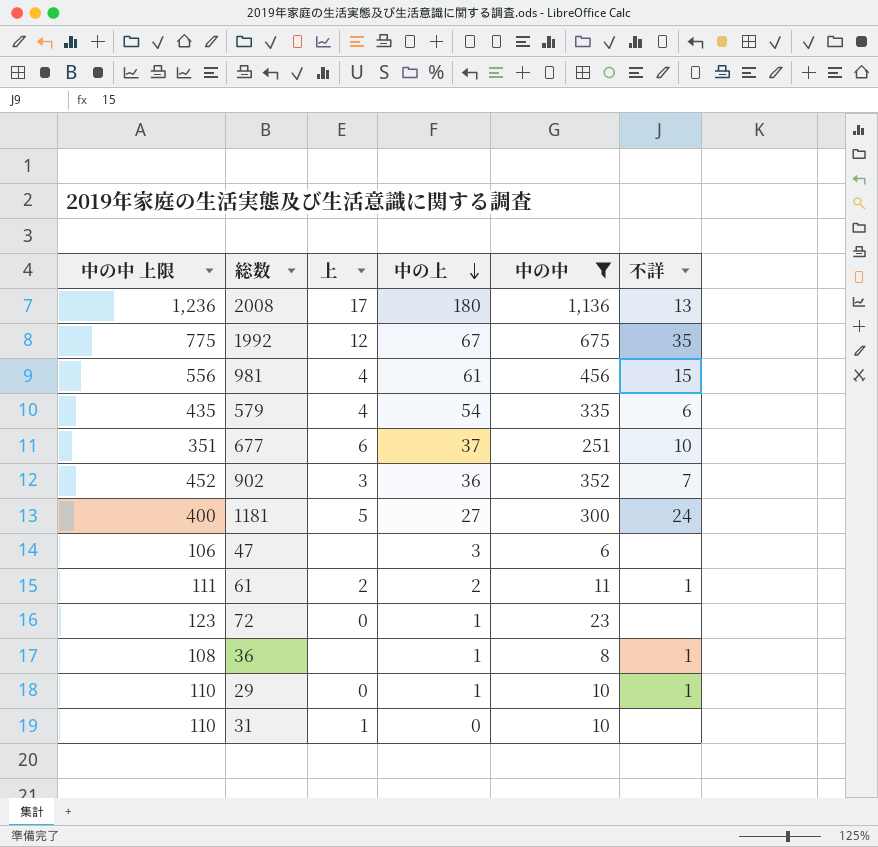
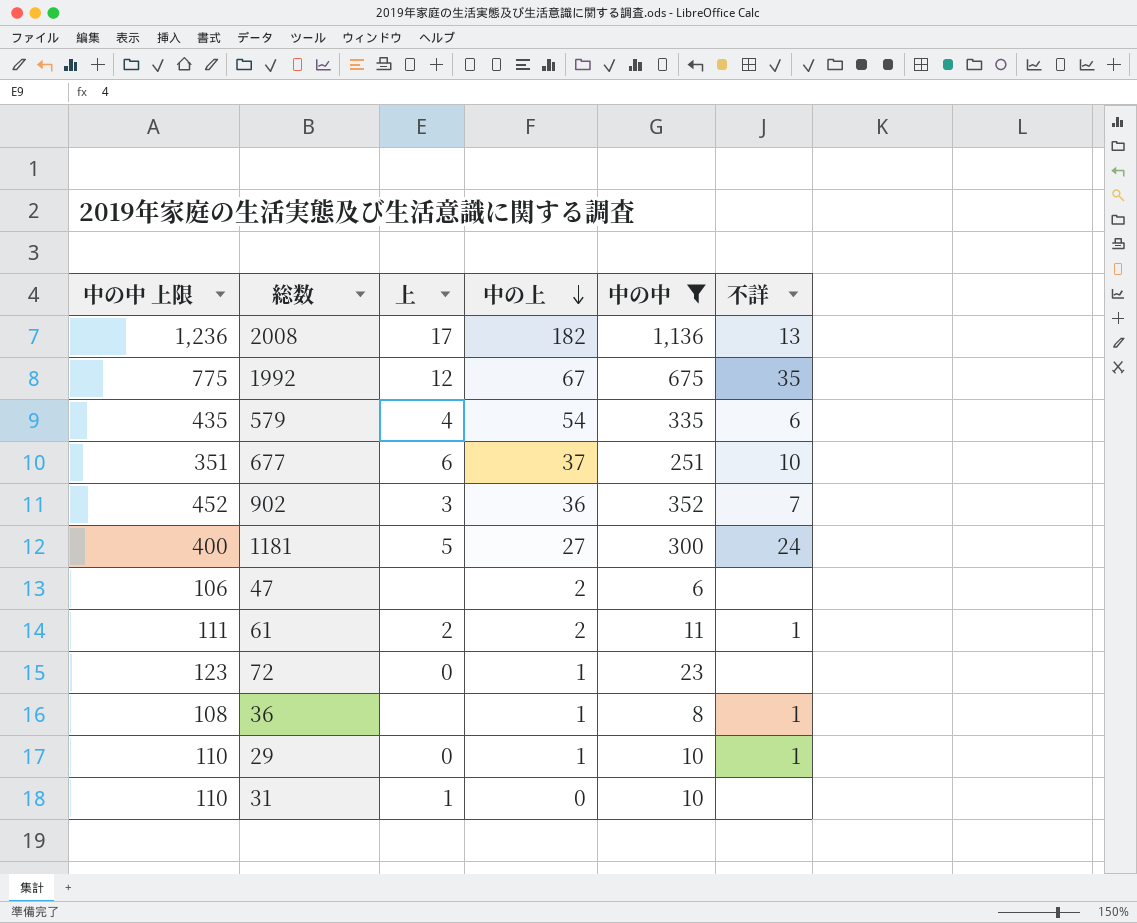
row 981: 556 | 4 | 61 | 456 | 15 -> none
2008 | 中の上: 180 -> 182
47 | 中の上: 3 -> 2

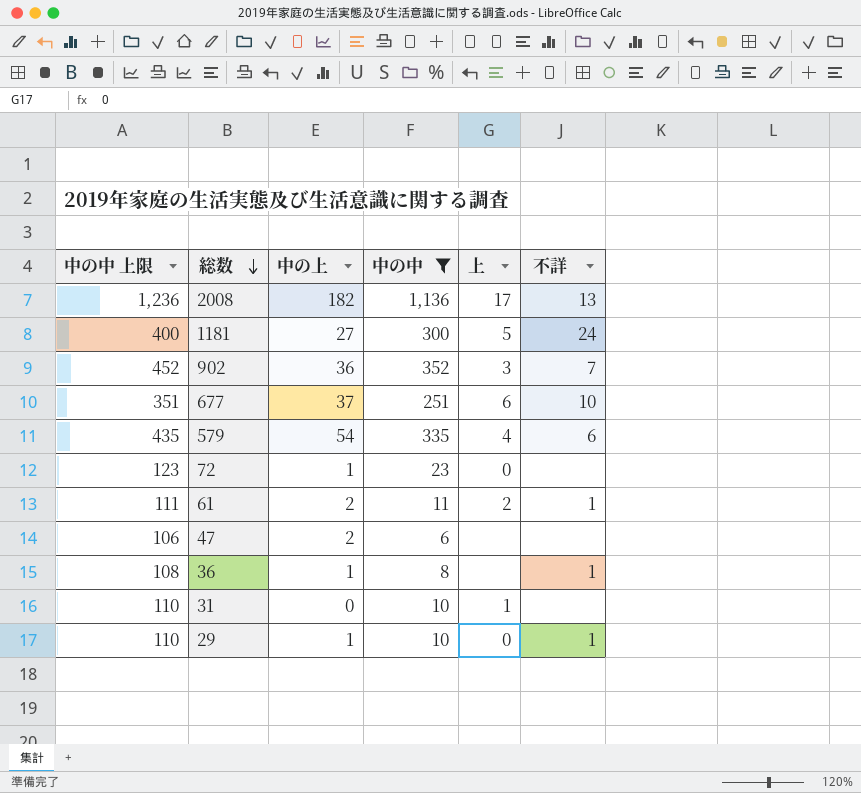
row order: 中の上 descending -> 総数 descending
column 上 | position: 3 -> 5
row 1992: 775 | 12 | 67 | 675 | 35 -> none

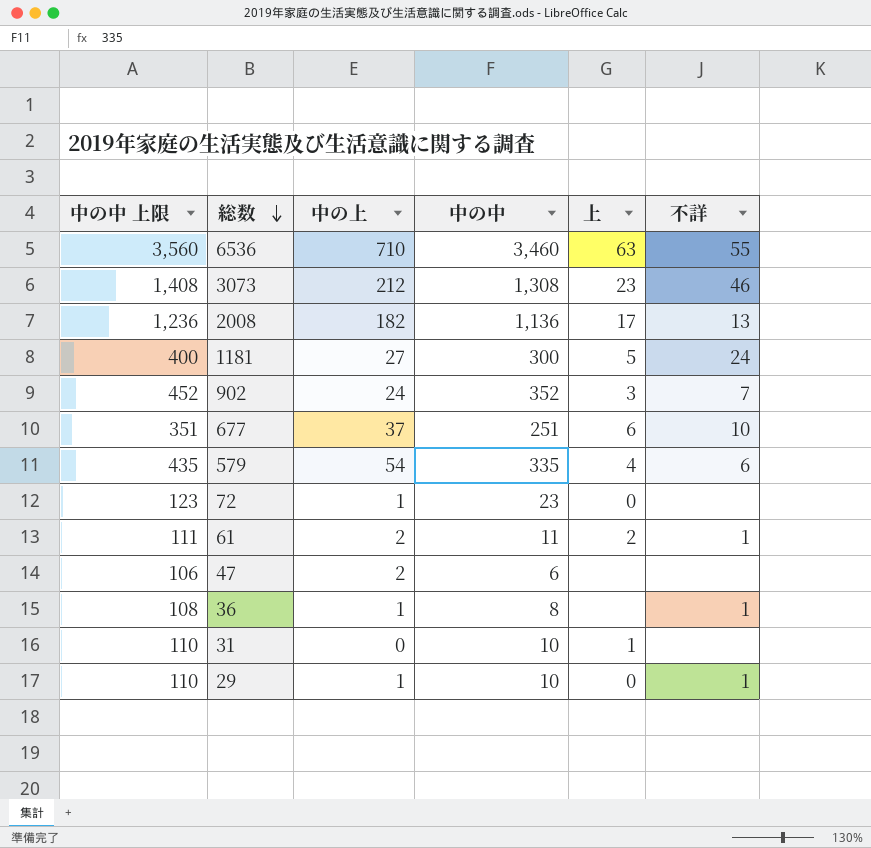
filter: 中の中 <= 1,136 -> none
902 | 中の上: 36 -> 24

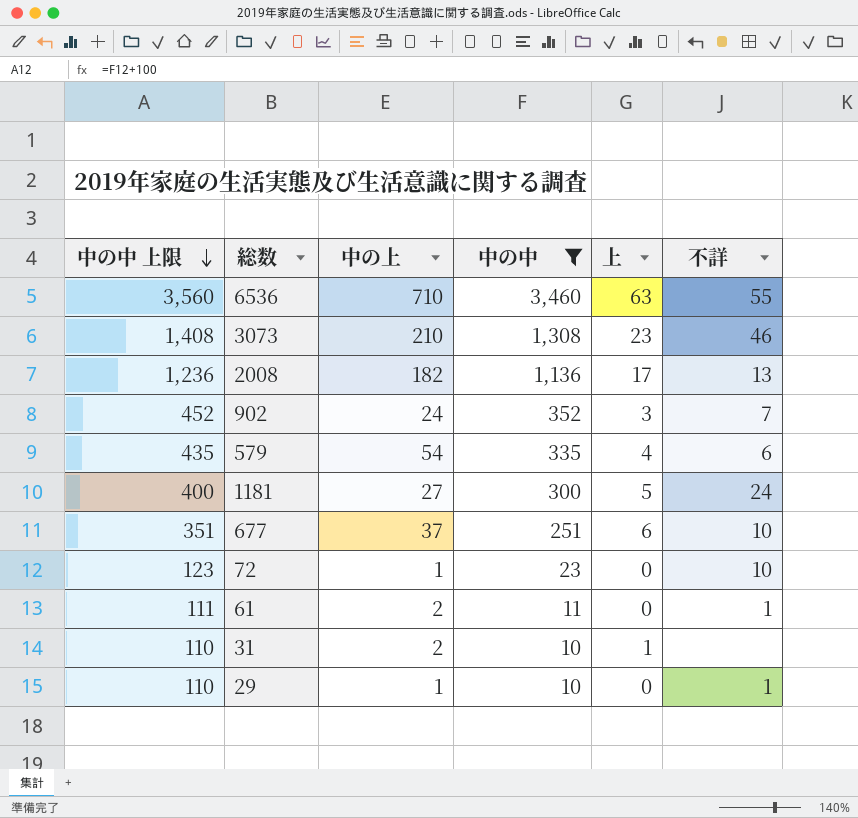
filter: none -> 中の中 >= 10
row order: 総数 descending -> 中の中 上限 descending
3073 | 中の上: 212 -> 210
72 | 不詳: none -> 10
61 | 上: 2 -> 0
31 | 中の上: 0 -> 2

